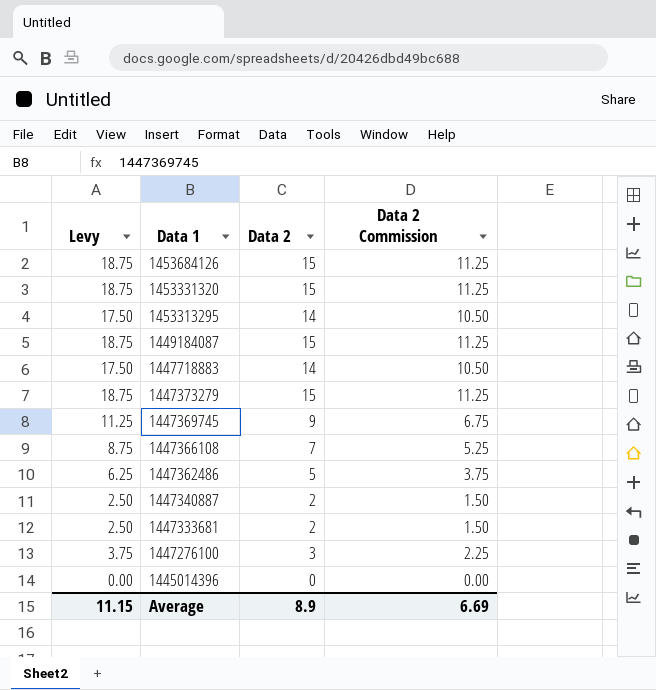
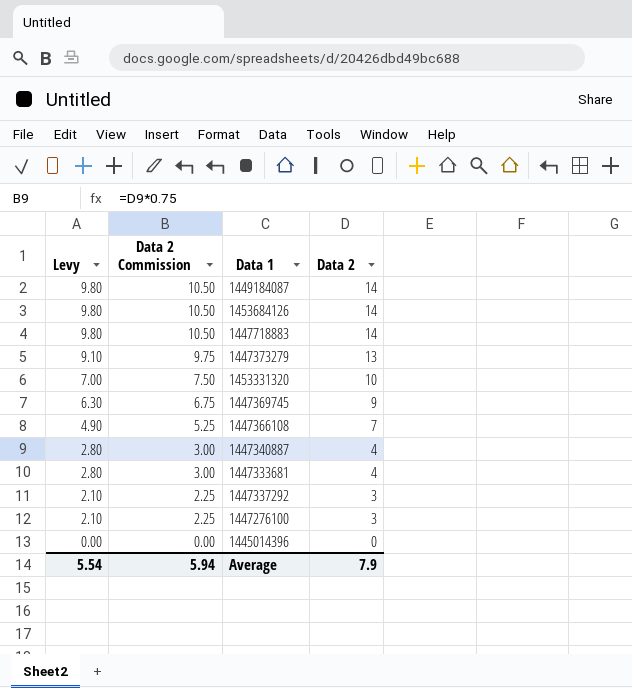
row order: Data 1 descending -> Levy descending
column Levy | formula: [Data 2] * 1.25 -> [Data 2] * 0.7
column Data 2 Commission | position: 4 -> 2
row 1453313295: 17.50 | 14 | 10.50 -> none
row 1447362486: 6.25 | 5 | 3.75 -> none
1449184087 | Data 2 Commission: 11.25 -> 10.50
1449184087 | Data 2: 15 -> 14
1453684126 | Data 2 Commission: 11.25 -> 10.50
1453684126 | Data 2: 15 -> 14
1447373279 | Data 2 Commission: 11.25 -> 9.75
1447373279 | Data 2: 15 -> 13
1453331320 | Data 2 Commission: 11.25 -> 7.50
1453331320 | Data 2: 15 -> 10
1447340887 | Data 2 Commission: 1.50 -> 3.00
1447340887 | Data 2: 2 -> 4
1447333681 | Data 2 Commission: 1.50 -> 3.00
1447333681 | Data 2: 2 -> 4
row 1447337292: none -> 2.10 | 2.25 | 3
Average | Levy: 11.15 -> 5.54
Average | Data 2 Commission: 6.69 -> 5.94
Average | Data 2: 8.9 -> 7.9

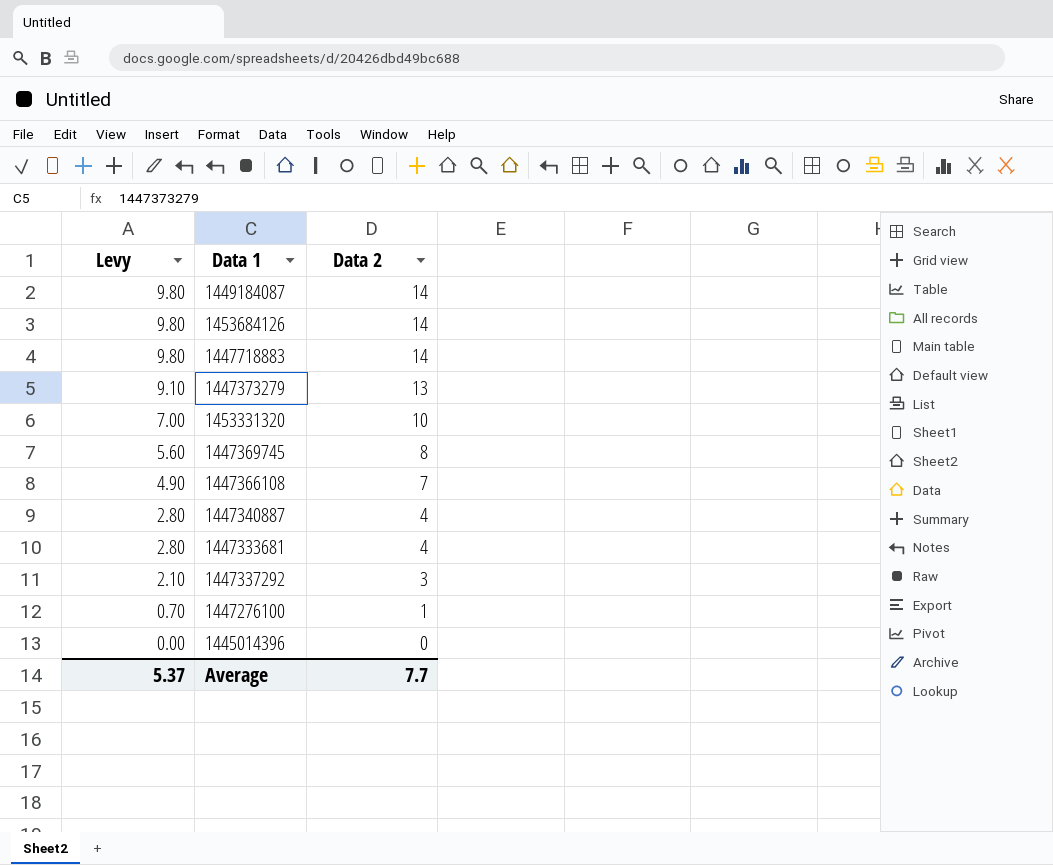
column Data 2 Commission | formula: [Data 2] * 0.75 -> none
1447369745 | Levy: 6.30 -> 5.60
1447369745 | Data 2: 9 -> 8
1447276100 | Levy: 2.10 -> 0.70
1447276100 | Data 2: 3 -> 1
Average | Levy: 5.54 -> 5.37
Average | Data 2: 7.9 -> 7.7

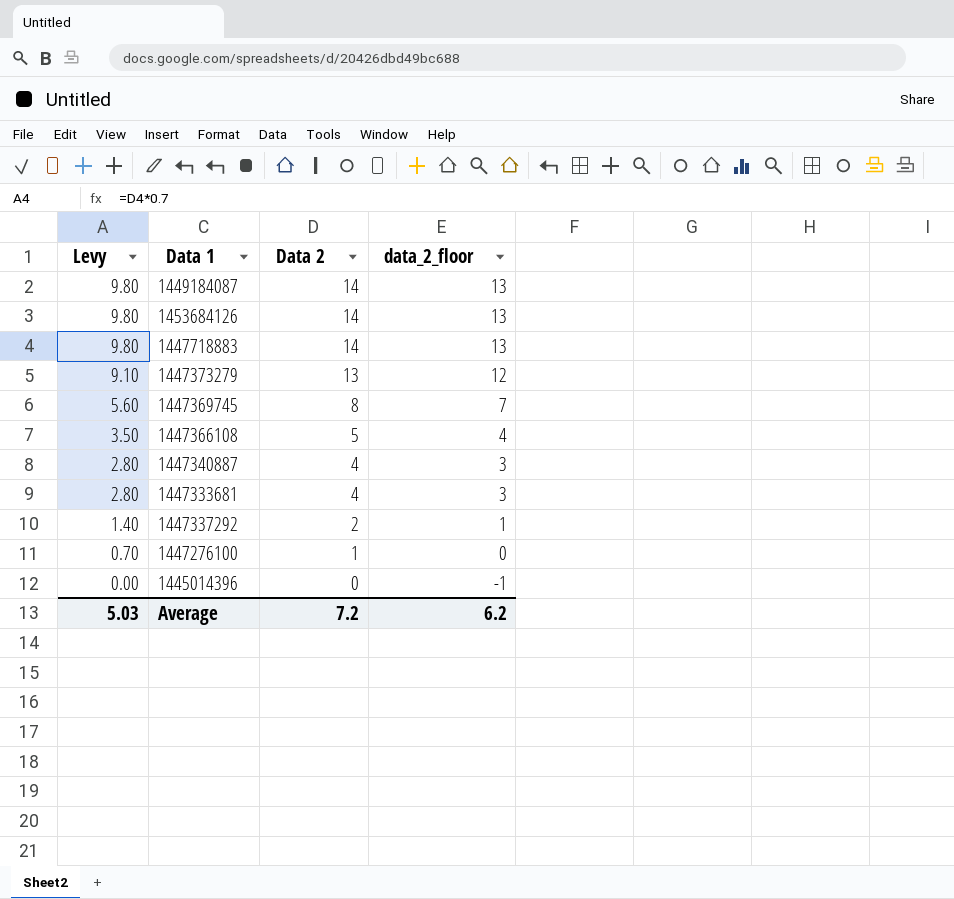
column data_2_floor | formula: none -> [Data 2] - 1
row 1453331320: 7.00 | 10 -> none
1447366108 | Levy: 4.90 -> 3.50
1447366108 | Data 2: 7 -> 5
1447337292 | Levy: 2.10 -> 1.40
1447337292 | Data 2: 3 -> 2
Average | Levy: 5.37 -> 5.03
Average | Data 2: 7.7 -> 7.2

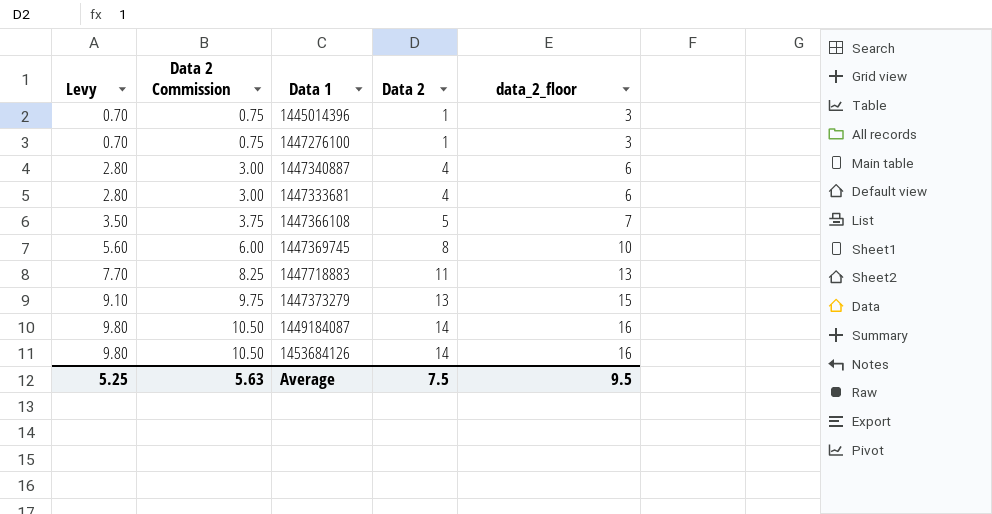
row order: Levy descending -> Levy ascending
column Data 2 Commission | formula: none -> [Data 2] * 0.75
column data_2_floor | formula: [Data 2] - 1 -> [Data 2] + 2
row 1447337292: 1.40 | 2 | 1 -> none
1445014396 | Levy: 0.00 -> 0.70
1445014396 | Data 2: 0 -> 1
1447718883 | Levy: 9.80 -> 7.70
1447718883 | Data 2: 14 -> 11
Average | Levy: 5.03 -> 5.25
Average | Data 2: 7.2 -> 7.5
Average | data_2_floor: 6.2 -> 9.5

